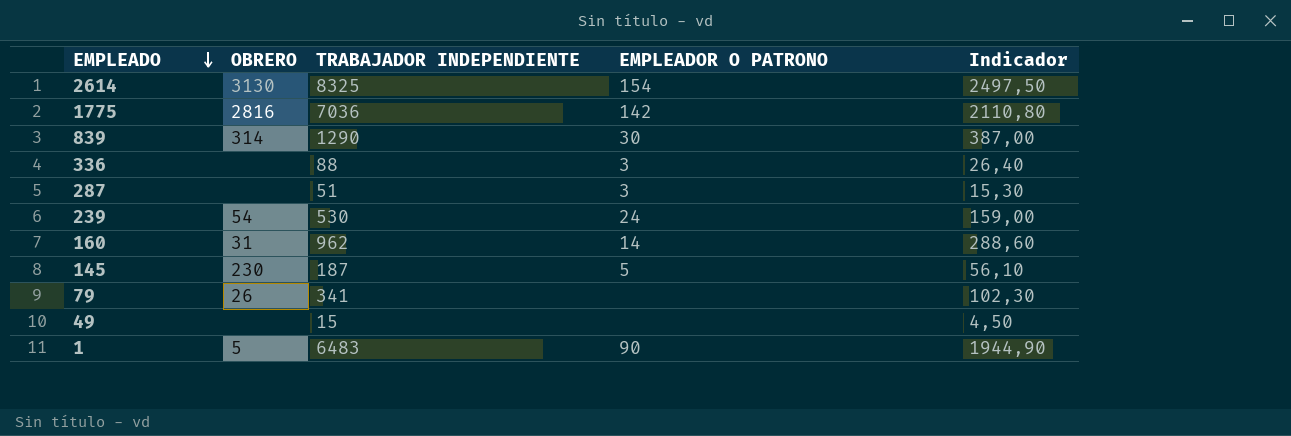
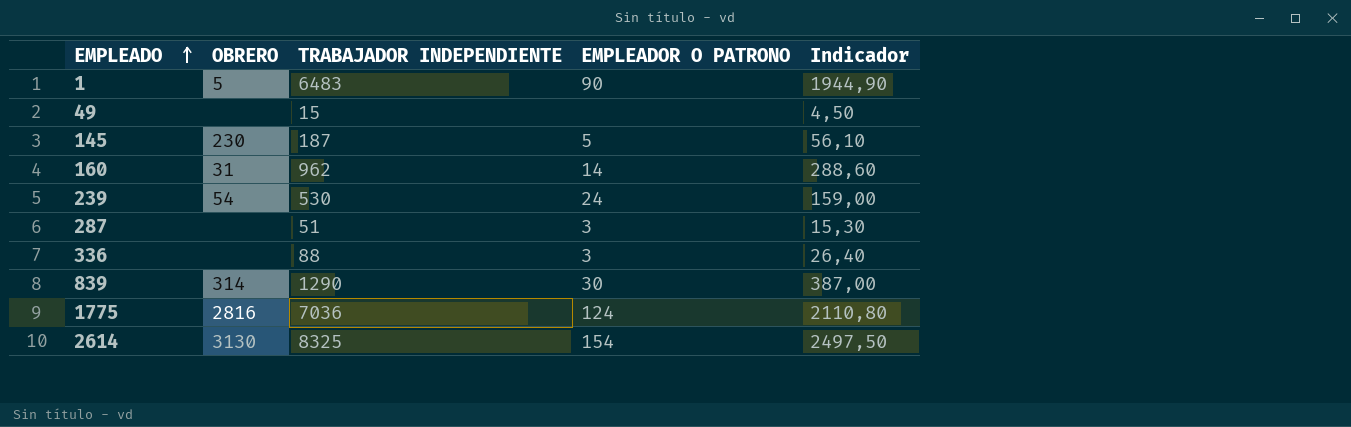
row order: EMPLEADO descending -> EMPLEADO ascending
row 79: 26 | 341 | none | 102,30 -> none
1775 | EMPLEADOR O PATRONO: 142 -> 124

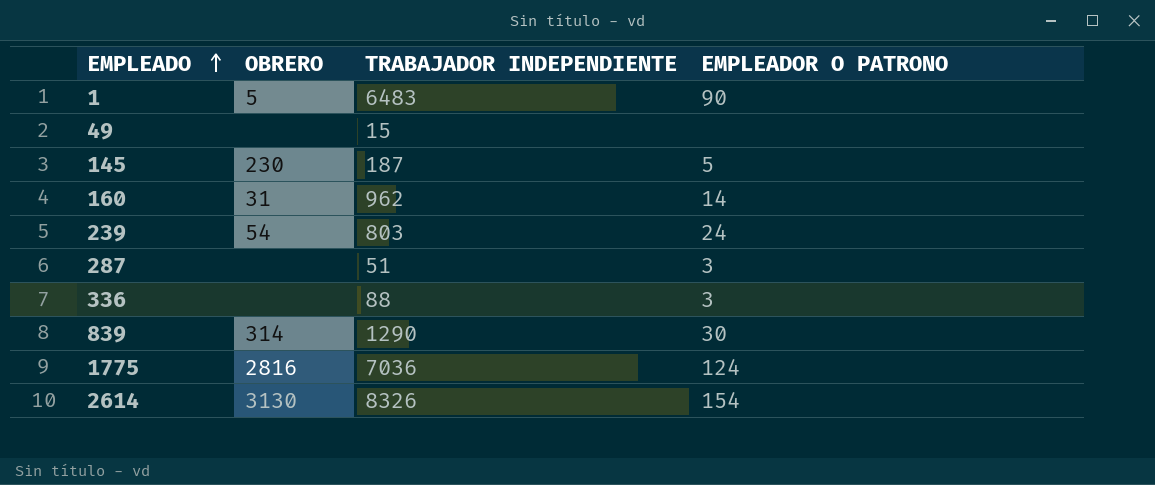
column Indicador | formula: [TRABAJADOR INDEPENDIENTE] * 0,3 -> none
239 | TRABAJADOR INDEPENDIENTE: 530 -> 803
2614 | TRABAJADOR INDEPENDIENTE: 8325 -> 8326

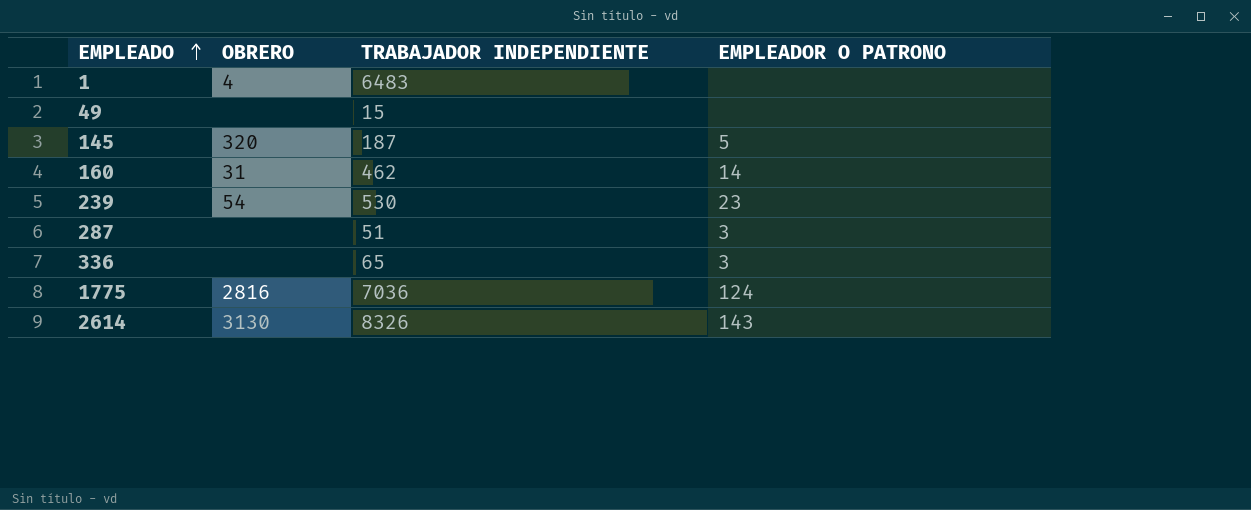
row 839: 314 | 1290 | 30 -> none
1 | OBRERO: 5 -> 4
1 | EMPLEADOR O PATRONO: 90 -> none
145 | OBRERO: 230 -> 320
160 | TRABAJADOR INDEPENDIENTE: 962 -> 462
239 | TRABAJADOR INDEPENDIENTE: 803 -> 530
239 | EMPLEADOR O PATRONO: 24 -> 23
336 | TRABAJADOR INDEPENDIENTE: 88 -> 65
2614 | EMPLEADOR O PATRONO: 154 -> 143

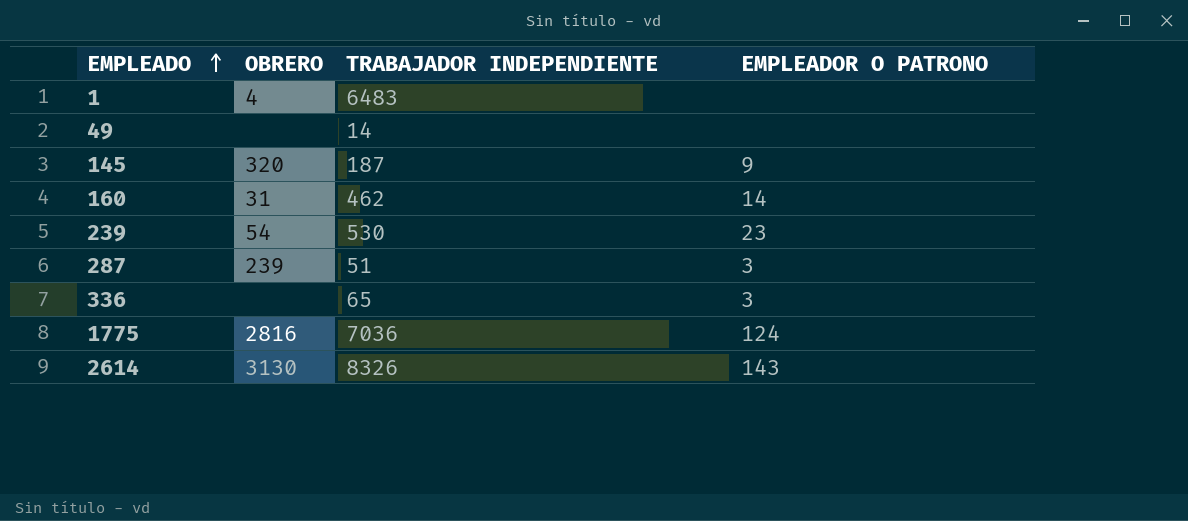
49 | TRABAJADOR INDEPENDIENTE: 15 -> 14
145 | EMPLEADOR O PATRONO: 5 -> 9
287 | OBRERO: none -> 239

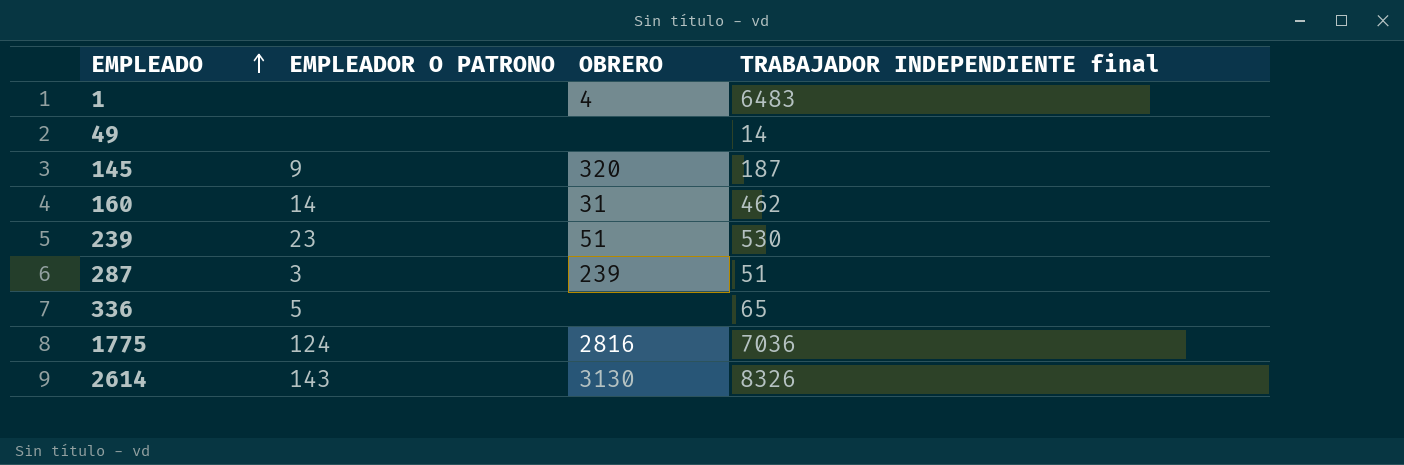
column EMPLEADOR O PATRONO | position: 4 -> 2
column name: TRABAJADOR INDEPENDIENTE -> TRABAJADOR INDEPENDIENTE final
239 | OBRERO: 54 -> 51
336 | EMPLEADOR O PATRONO: 3 -> 5

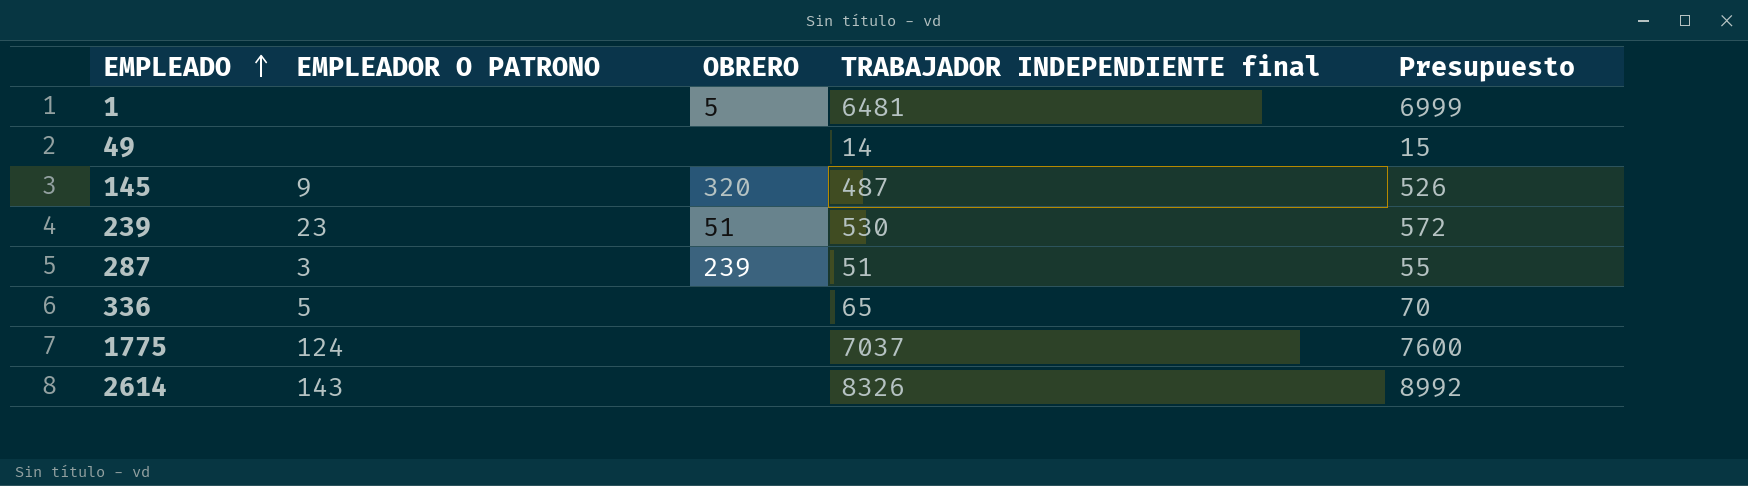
column Presupuesto | formula: none -> [TRABAJADOR INDEPENDIENTE final] * 1,08
row 160: 14 | 31 | 462 -> none
1 | OBRERO: 4 -> 5
1 | TRABAJADOR INDEPENDIENTE final: 6483 -> 6481
145 | TRABAJADOR INDEPENDIENTE final: 187 -> 487
1775 | OBRERO: 2816 -> none
1775 | TRABAJADOR INDEPENDIENTE final: 7036 -> 7037
2614 | OBRERO: 3130 -> none

